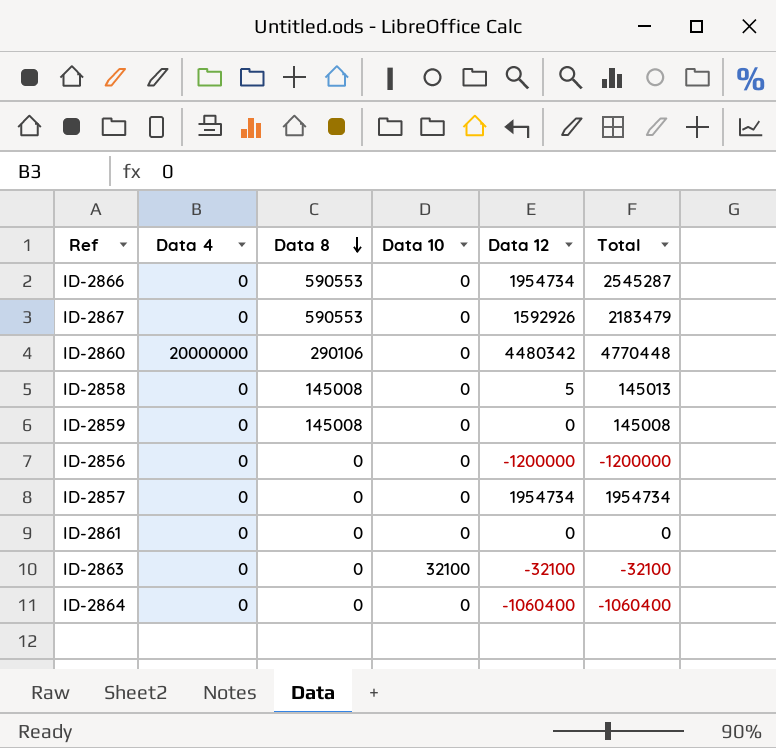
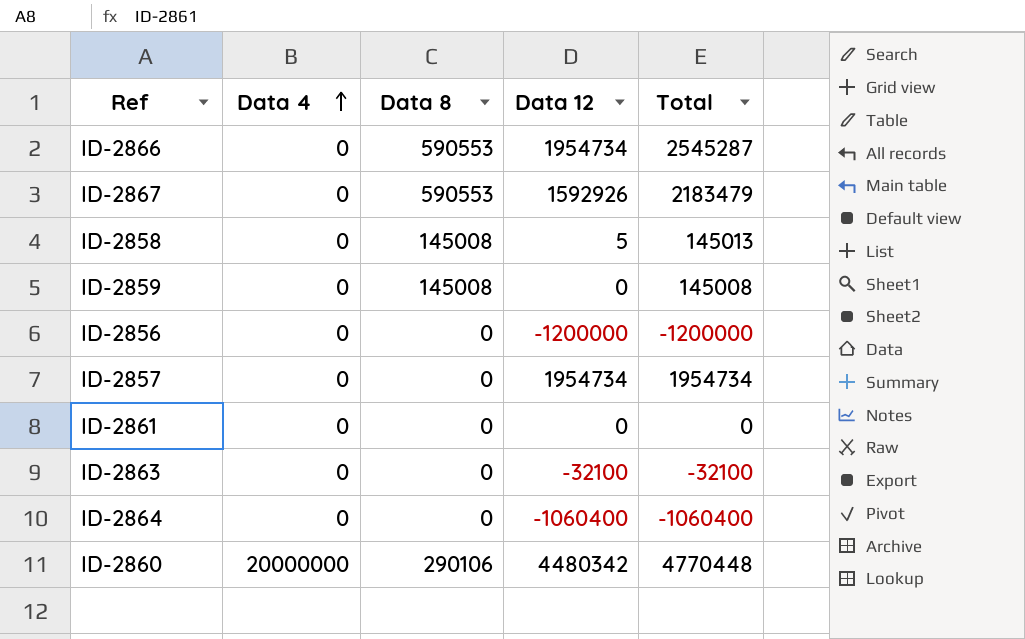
row order: Data 8 descending -> Data 4 ascending
column Data 10 | position: 4 -> none

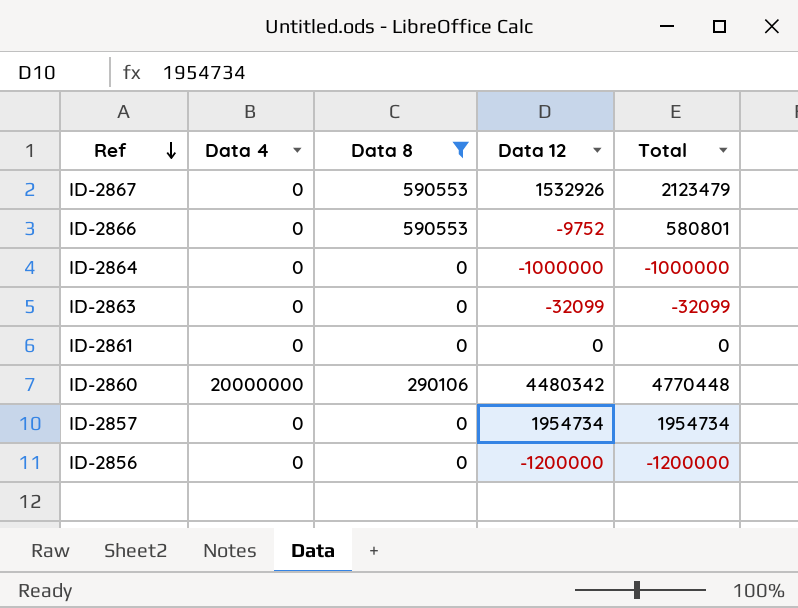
filter: none -> Data 8 != 145008
row order: Data 4 ascending -> Ref descending
ID-2867 | Data 12: 1592926 -> 1532926
ID-2867 | Total: 2183479 -> 2123479
ID-2866 | Data 12: 1954734 -> -9752
ID-2866 | Total: 2545287 -> 580801
ID-2864 | Data 12: -1060400 -> -1000000
ID-2864 | Total: -1060400 -> -1000000
ID-2863 | Data 12: -32100 -> -32099
ID-2863 | Total: -32100 -> -32099

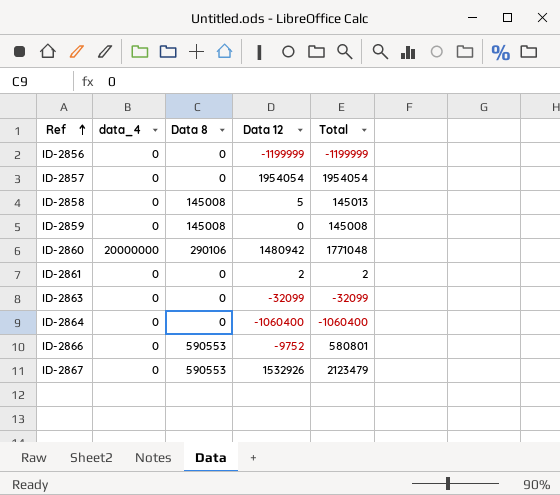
filter: Data 8 != 145008 -> none
row order: Ref descending -> Ref ascending
column name: Data 4 -> data_4
ID-2856 | Data 12: -1200000 -> -1199999
ID-2856 | Total: -1200000 -> -1199999
ID-2857 | Data 12: 1954734 -> 1954054
ID-2857 | Total: 1954734 -> 1954054
ID-2860 | Data 12: 4480342 -> 1480942
ID-2860 | Total: 4770448 -> 1771048
ID-2861 | Data 12: 0 -> 2
ID-2861 | Total: 0 -> 2
ID-2864 | Data 12: -1000000 -> -1060400
ID-2864 | Total: -1000000 -> -1060400

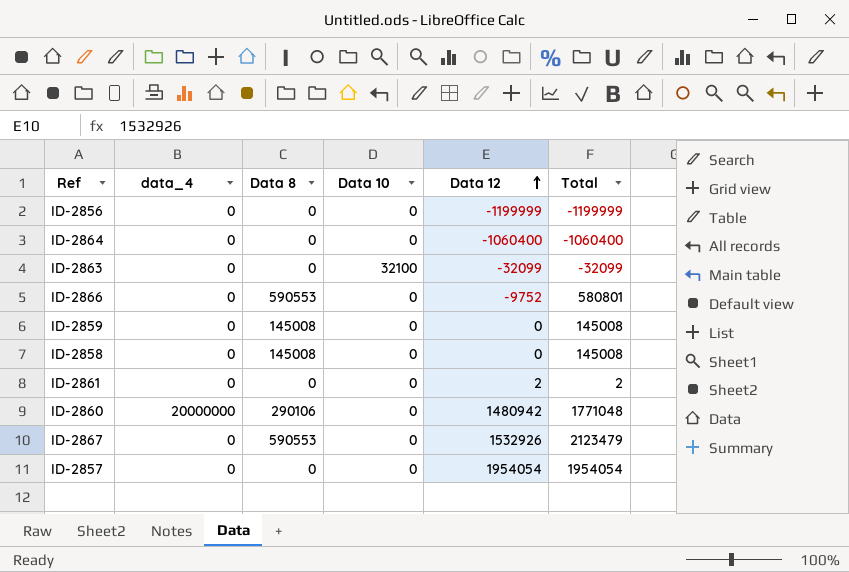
row order: Ref ascending -> Data 12 ascending
column Data 10 | position: none -> 4
ID-2858 | Data 12: 5 -> 0
ID-2858 | Total: 145013 -> 145008

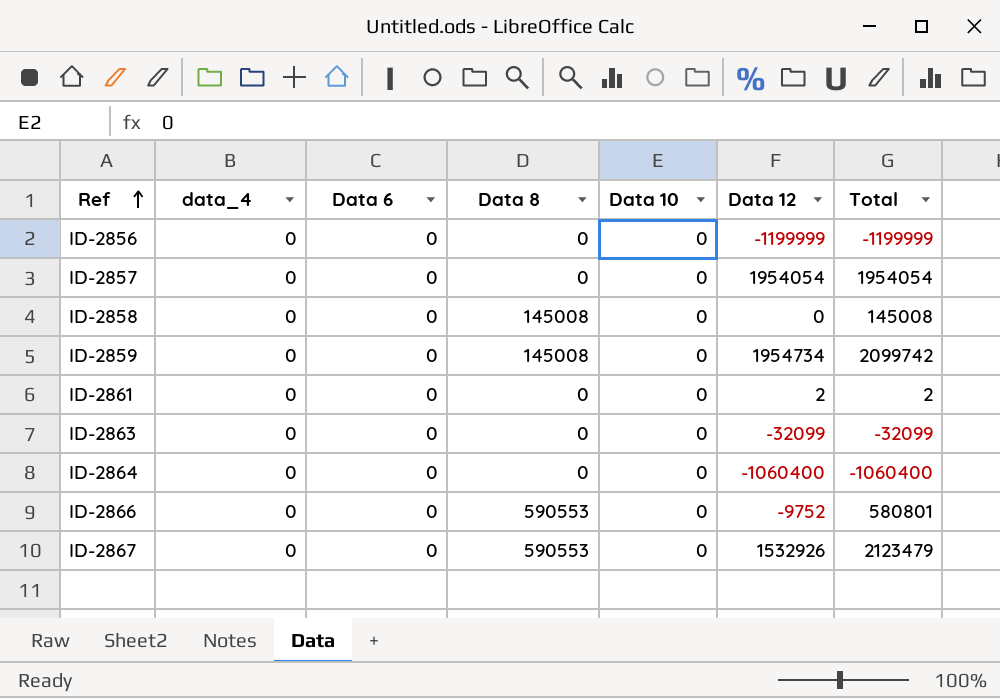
row order: Data 12 ascending -> Ref ascending
column Data 6 | position: none -> 3
row ID-2860: 20000000 | 290106 | 0 | 1480942 | 1771048 -> none
ID-2859 | Data 12: 0 -> 1954734
ID-2859 | Total: 145008 -> 2099742
ID-2863 | Data 10: 32100 -> 0

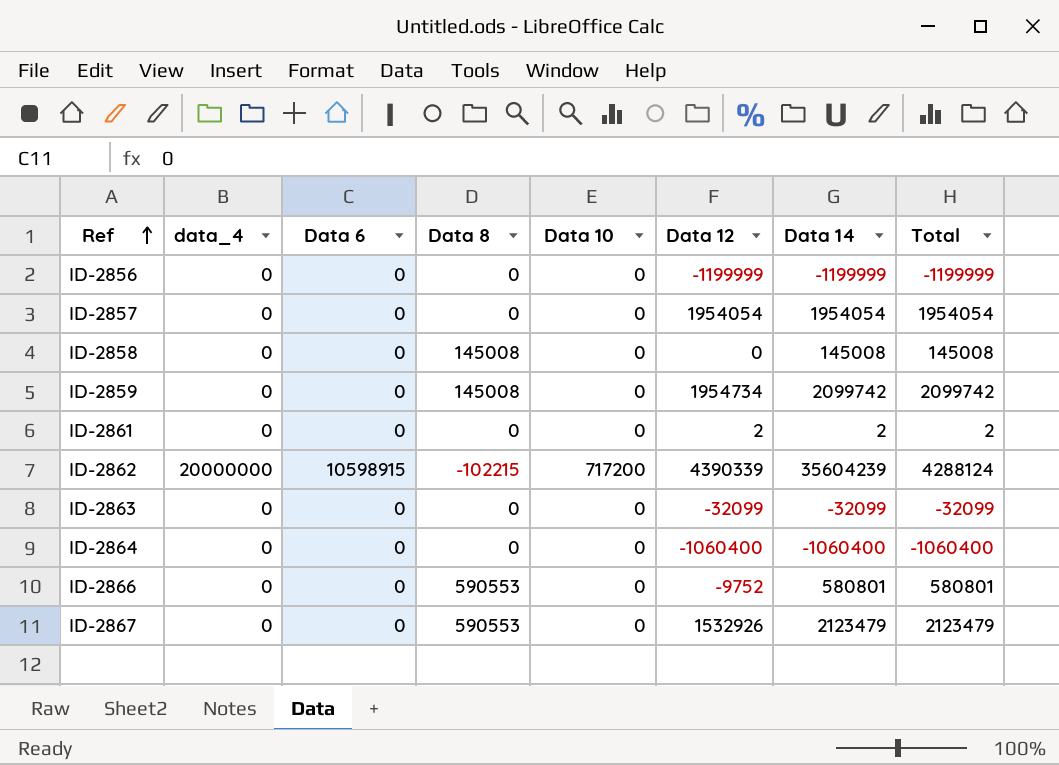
column Data 14 | formula: none -> [data_4] + [Data 6] + [Data 8] + [Data 10] + [Data 12]
row ID-2862: none -> 20000000 | 10598915 | -102215 | 717200 | 4390339 | 35604239 | 4288124

